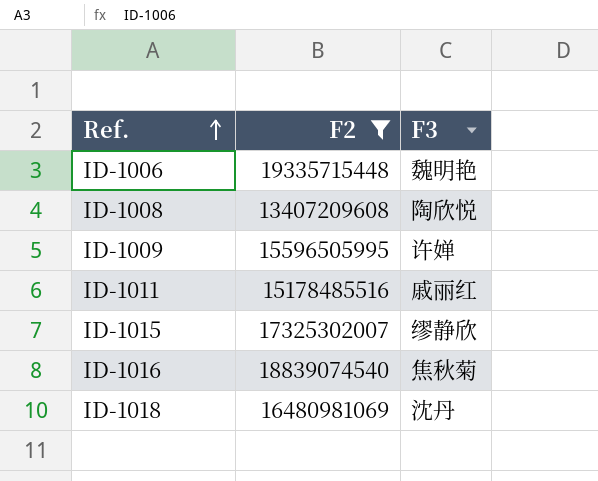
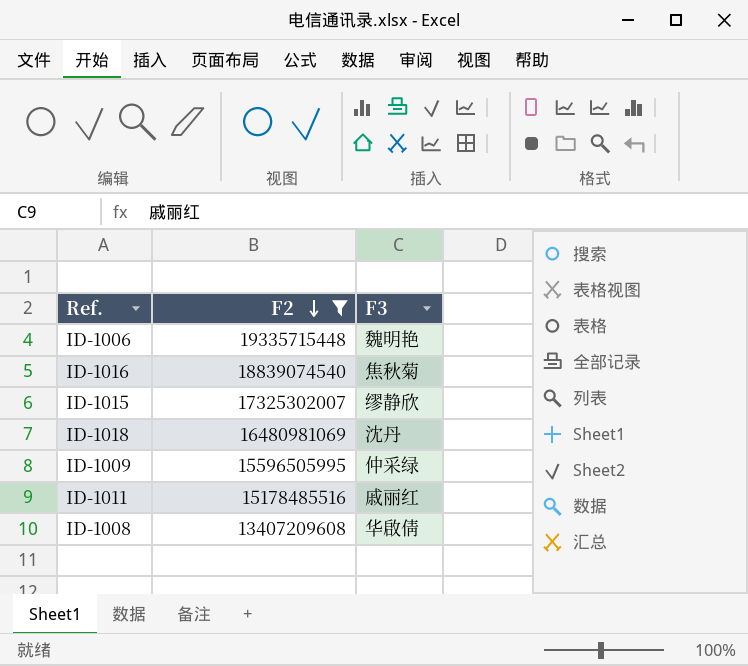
row order: Ref. ascending -> F2 descending
ID-1009 | F3: 许婵 -> 仲采绿
ID-1008 | F3: 陶欣悦 -> 华啟倩

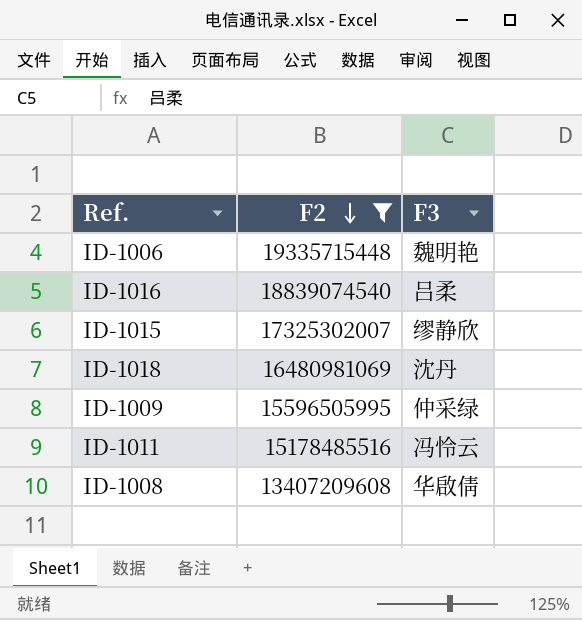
ID-1016 | F3: 焦秋菊 -> 吕柔
ID-1011 | F3: 戚丽红 -> 冯怜云

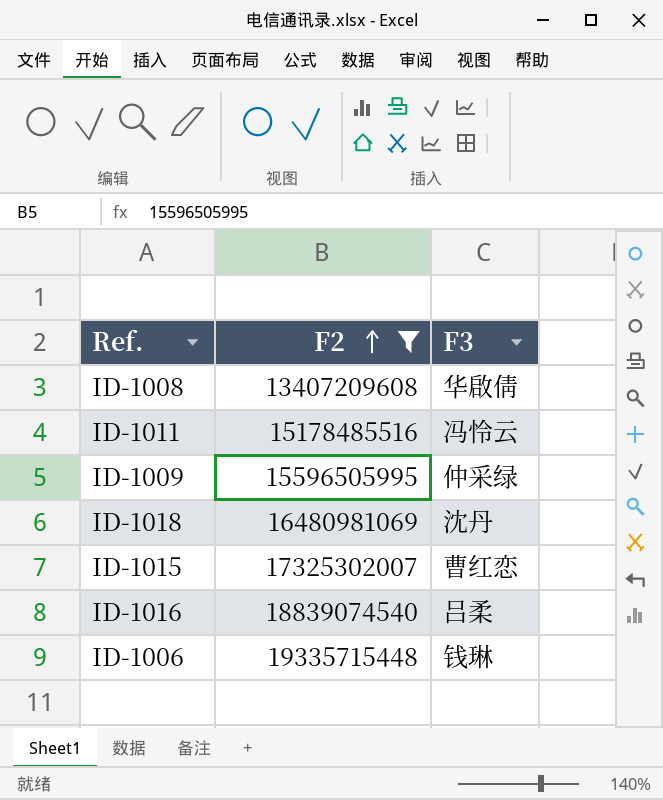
row order: F2 descending -> F2 ascending
ID-1015 | F3: 缪静欣 -> 曹红恋
ID-1006 | F3: 魏明艳 -> 钱琳

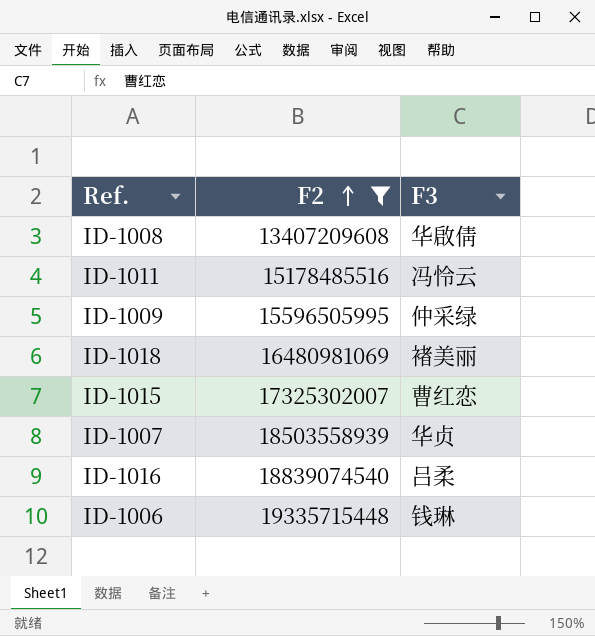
ID-1018 | F3: 沈丹 -> 褚美丽
row ID-1007: none -> 18503558939 | 华贞

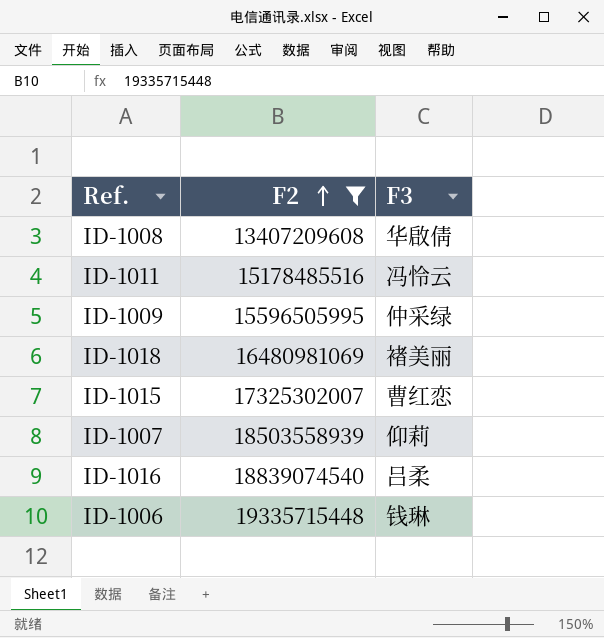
ID-1007 | F3: 华贞 -> 仰莉

